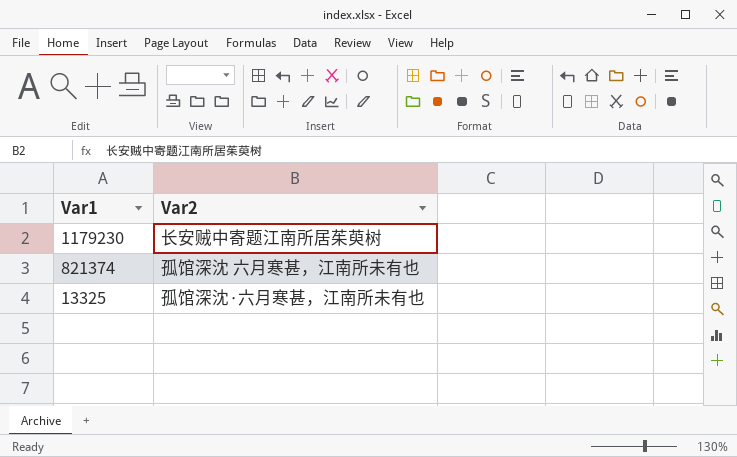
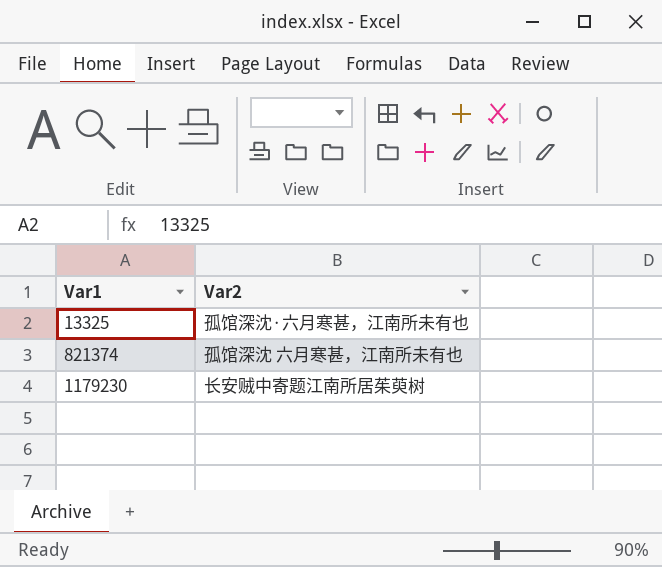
row order: Var1 descending -> Var1 ascending

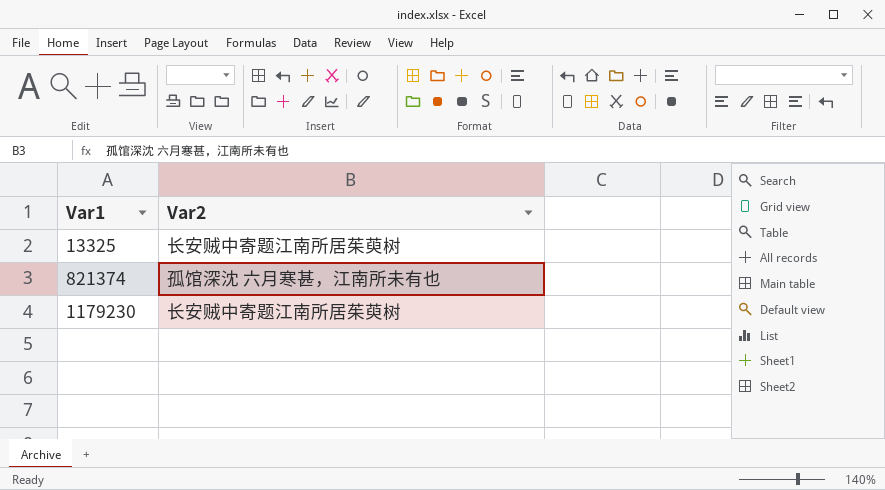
13325 | Var2: 孤馆深沈·六月寒甚，江南所未有也 -> 长安贼中寄题江南所居茱萸树

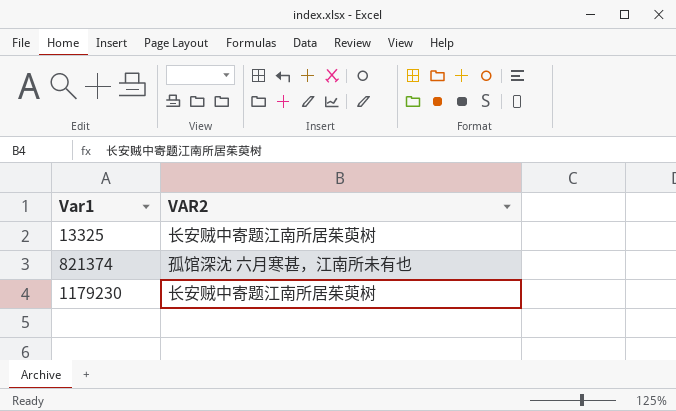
column name: Var2 -> VAR2

